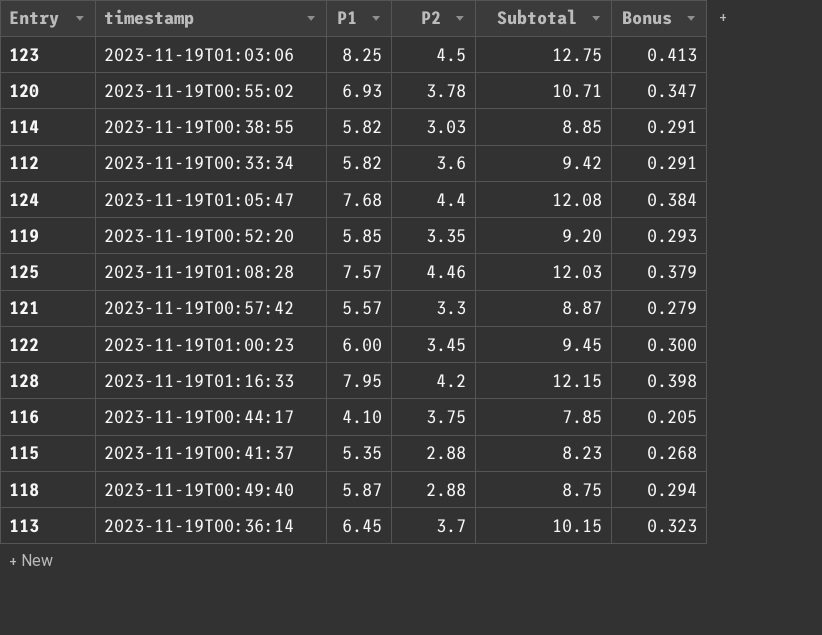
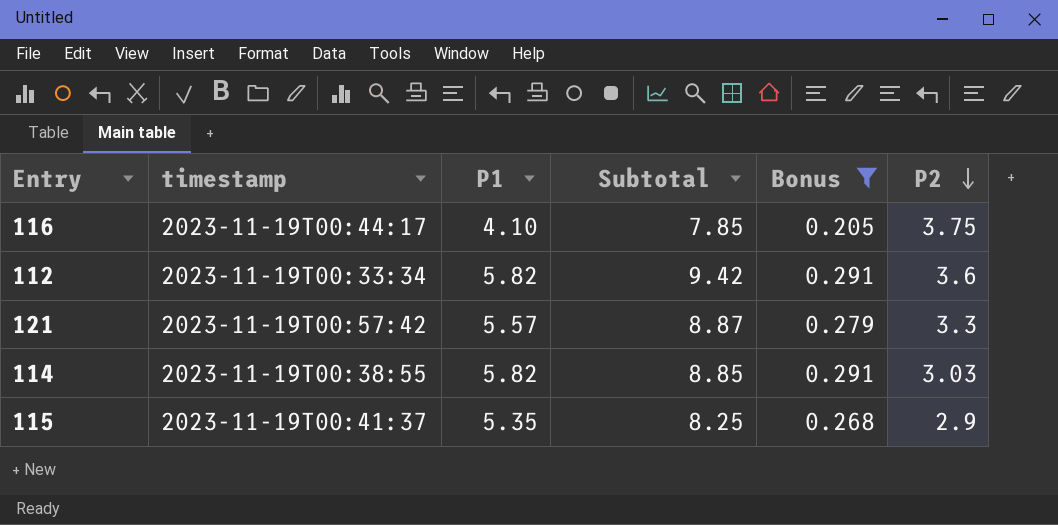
filter: none -> Bonus <= 0.291
row order: none -> P2 descending
column P2 | position: 4 -> 6
115 | Subtotal: 8.23 -> 8.25
115 | P2: 2.88 -> 2.9

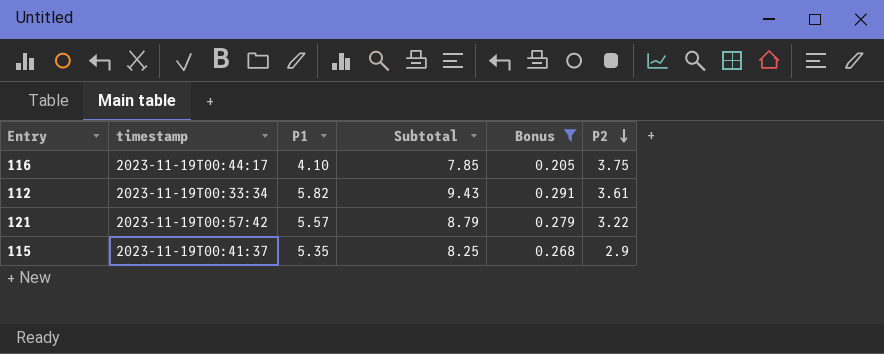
row 114: 2023-11-19T00:38:55 | 5.82 | 8.85 | 0.291 | 3.03 -> none
112 | Subtotal: 9.42 -> 9.43
112 | P2: 3.6 -> 3.61
121 | Subtotal: 8.87 -> 8.79
121 | P2: 3.3 -> 3.22

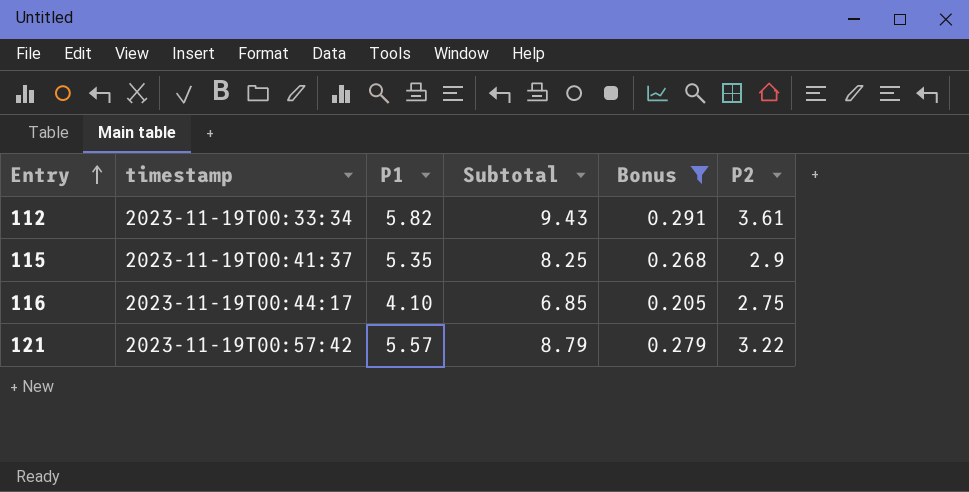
row order: P2 descending -> Entry ascending
116 | Subtotal: 7.85 -> 6.85
116 | P2: 3.75 -> 2.75

